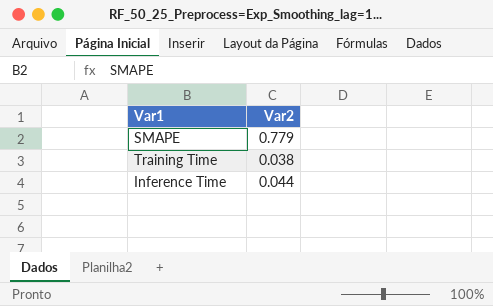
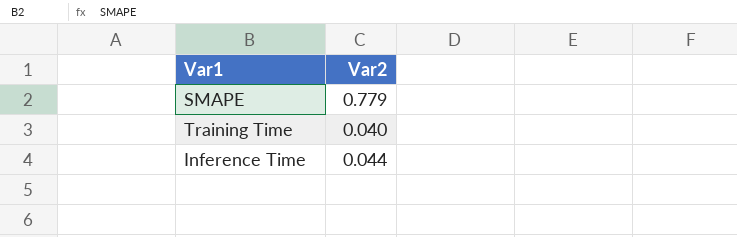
Training Time | Var2: 0.038 -> 0.040

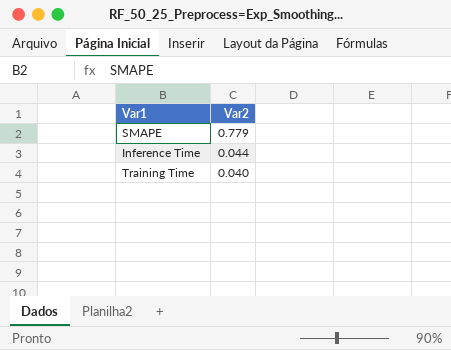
row order: none -> Var2 descending

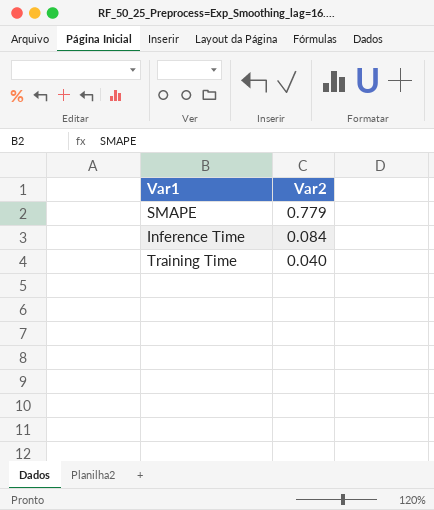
Inference Time | Var2: 0.044 -> 0.084

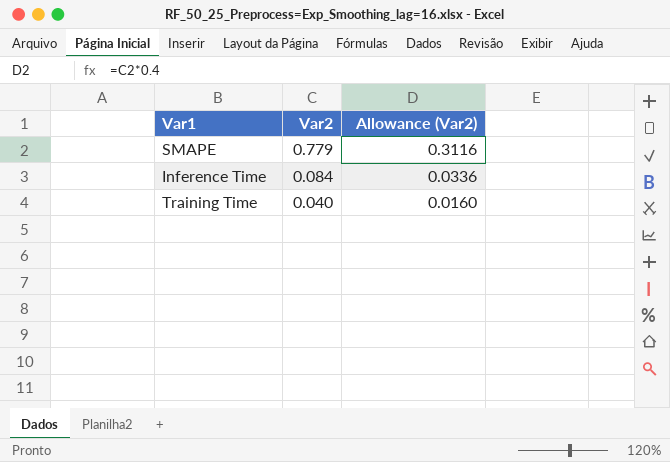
column Allowance (Var2) | formula: none -> [Var2] * 0.4

